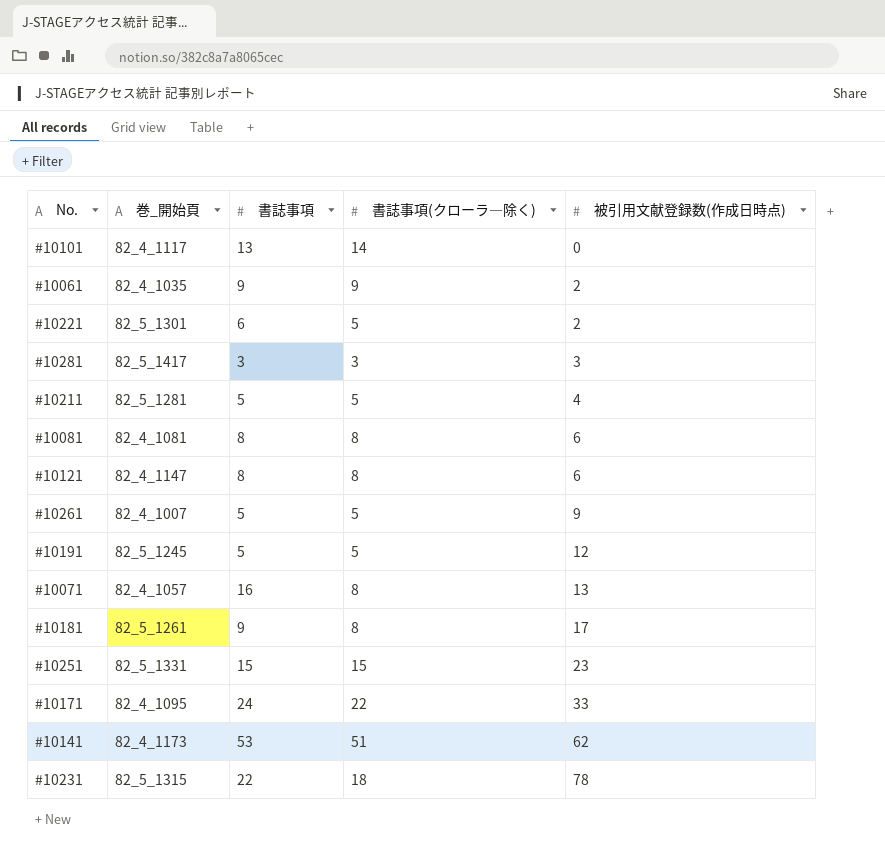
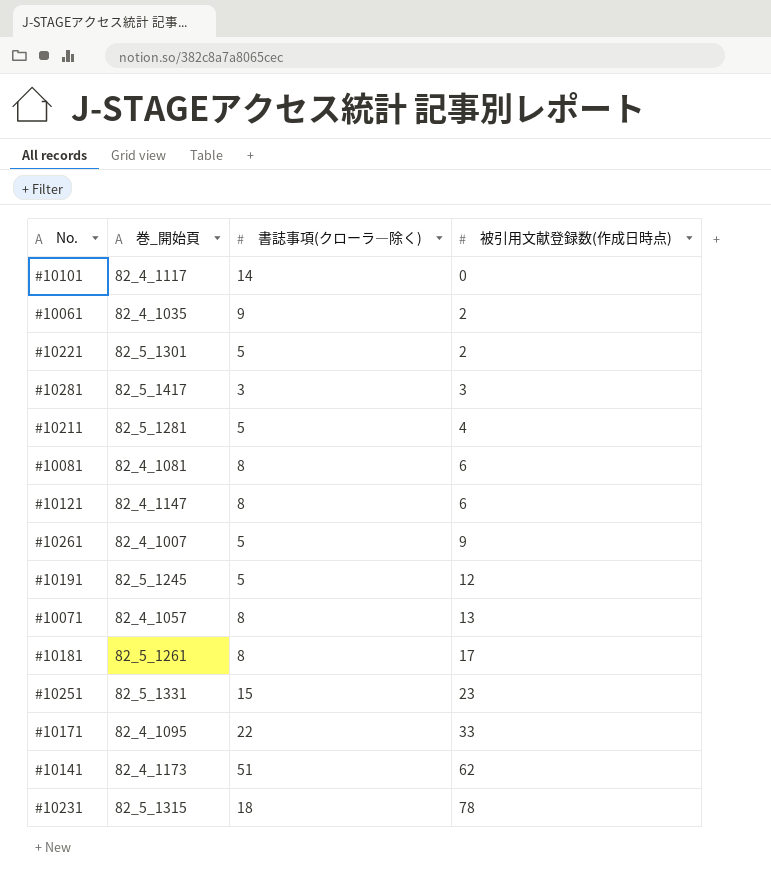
column 書誌事項 | position: 3 -> none

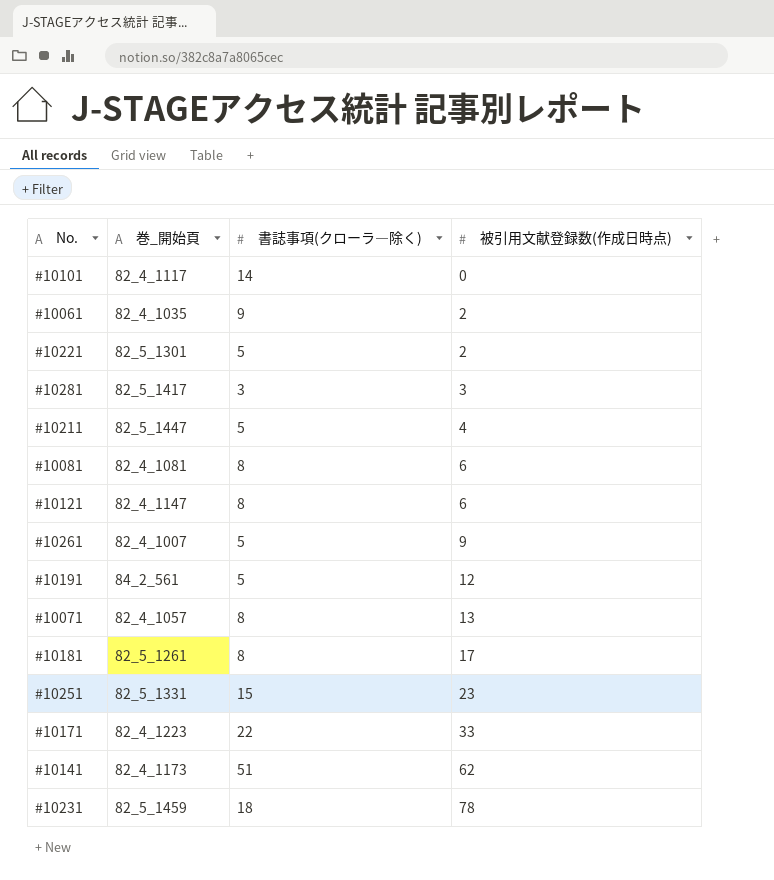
#10211 | 巻_開始頁: 82_5_1281 -> 82_5_1447
#10191 | 巻_開始頁: 82_5_1245 -> 84_2_561
#10171 | 巻_開始頁: 82_4_1095 -> 82_4_1223
#10231 | 巻_開始頁: 82_5_1315 -> 82_5_1459

